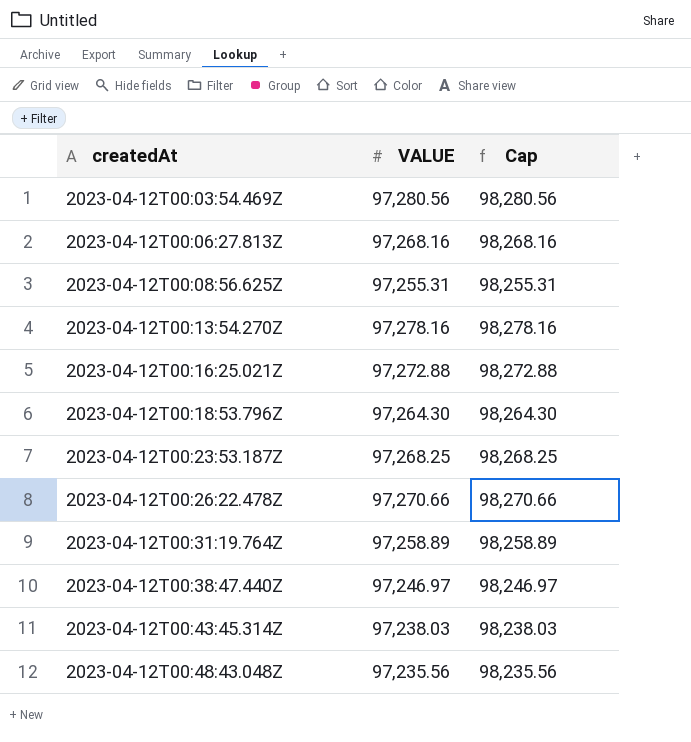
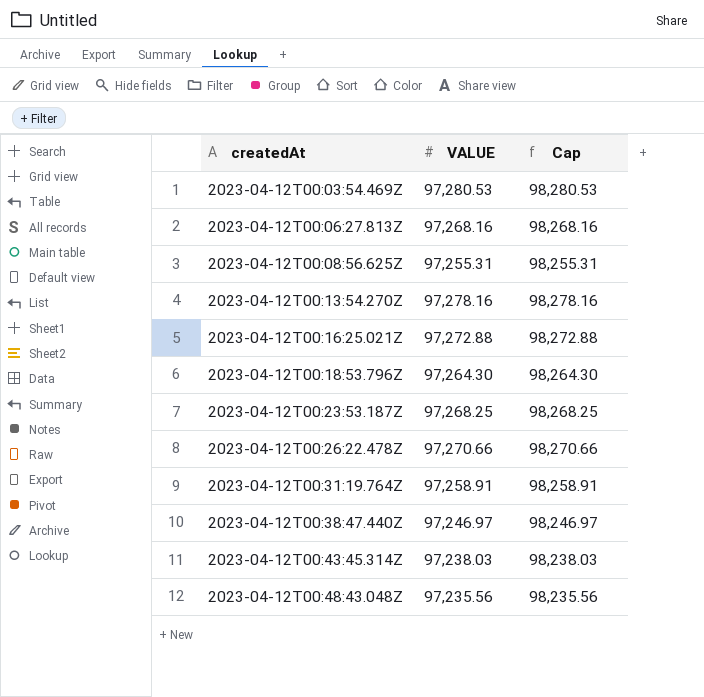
2023-04-12T00:03:54.469Z | VALUE: 97,280.56 -> 97,280.53
2023-04-12T00:03:54.469Z | Cap: 98,280.56 -> 98,280.53
2023-04-12T00:31:19.764Z | VALUE: 97,258.89 -> 97,258.91
2023-04-12T00:31:19.764Z | Cap: 98,258.89 -> 98,258.91

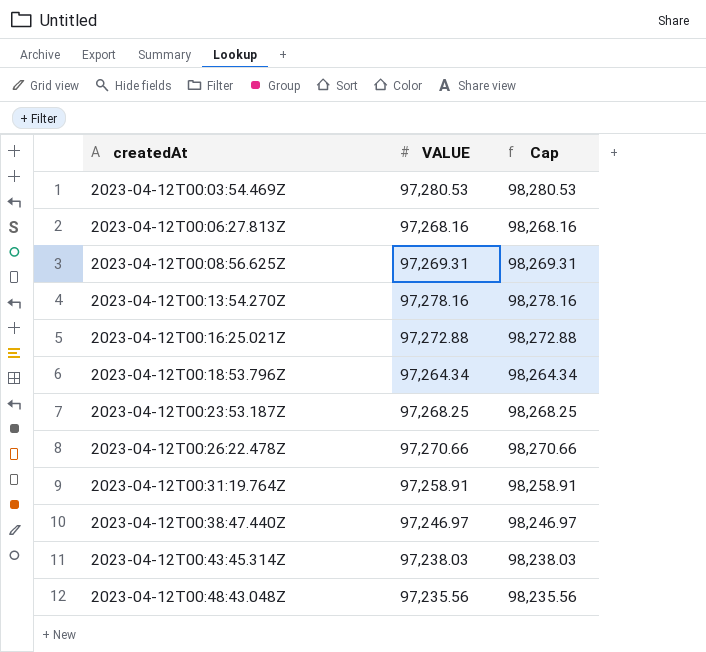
2023-04-12T00:08:56.625Z | VALUE: 97,255.31 -> 97,269.31
2023-04-12T00:08:56.625Z | Cap: 98,255.31 -> 98,269.31
2023-04-12T00:18:53.796Z | VALUE: 97,264.30 -> 97,264.34
2023-04-12T00:18:53.796Z | Cap: 98,264.30 -> 98,264.34

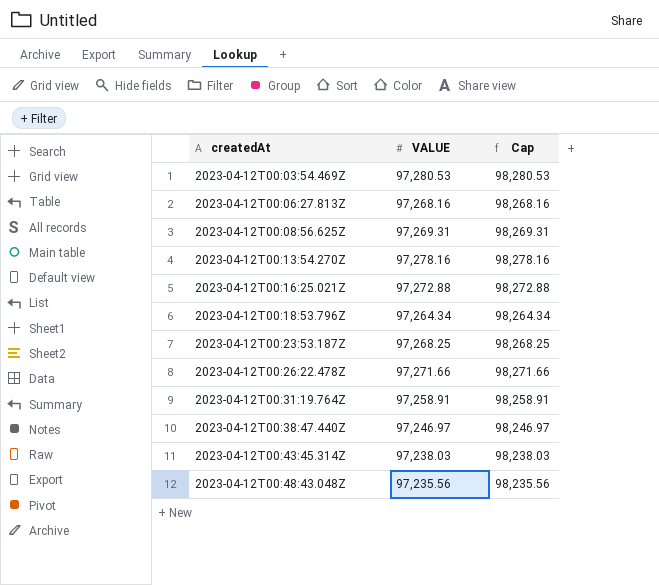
2023-04-12T00:26:22.478Z | VALUE: 97,270.66 -> 97,271.66
2023-04-12T00:26:22.478Z | Cap: 98,270.66 -> 98,271.66

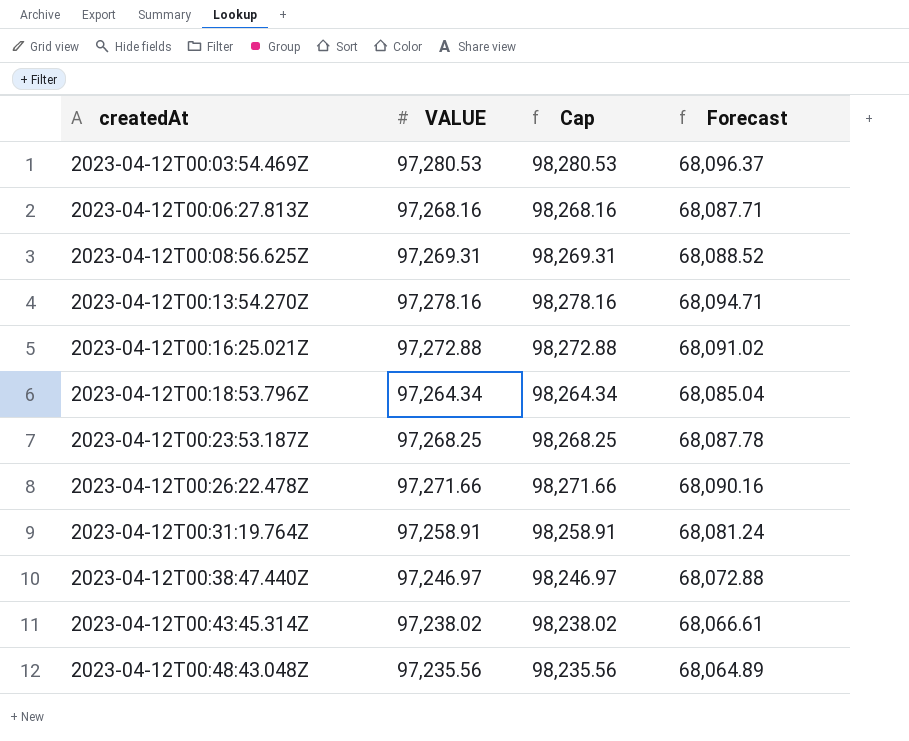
column Forecast | formula: none -> [VALUE] * 0.7
2023-04-12T00:43:45.314Z | VALUE: 97,238.03 -> 97,238.02
2023-04-12T00:43:45.314Z | Cap: 98,238.03 -> 98,238.02

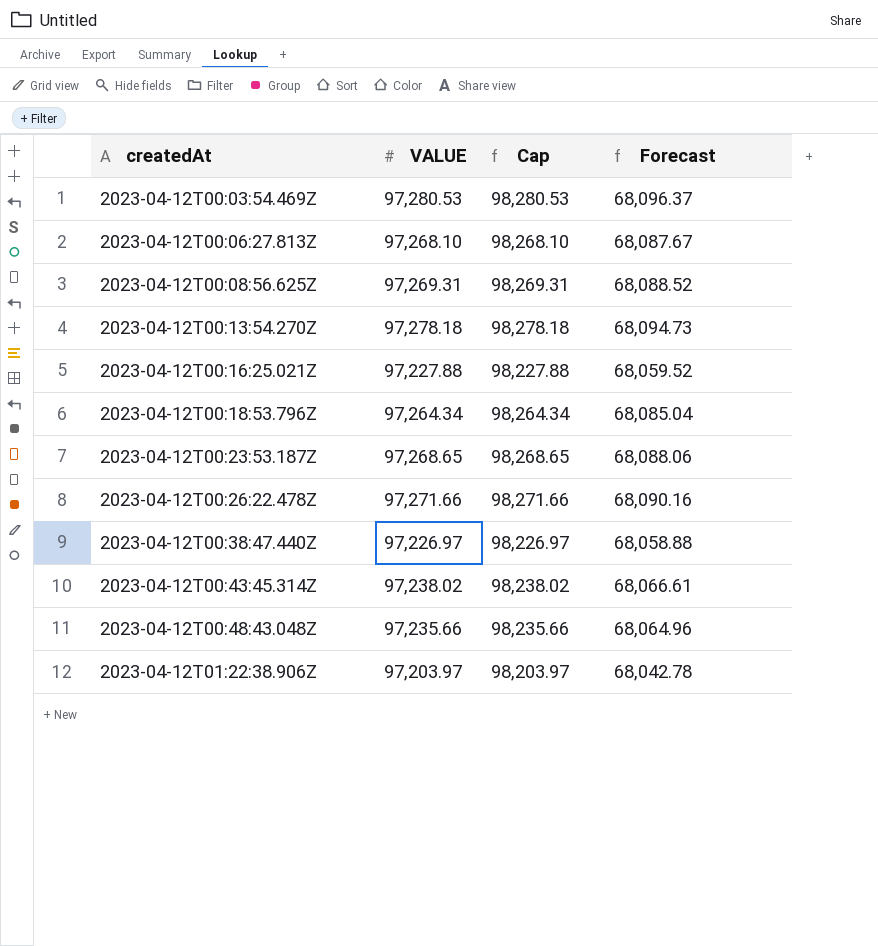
row 2023-04-12T00:31:19.764Z: 97,258.91 | 98,258.91 | 68,081.24 -> none
2023-04-12T00:06:27.813Z | VALUE: 97,268.16 -> 97,268.10
2023-04-12T00:06:27.813Z | Cap: 98,268.16 -> 98,268.10
2023-04-12T00:06:27.813Z | Forecast: 68,087.71 -> 68,087.67
2023-04-12T00:13:54.270Z | VALUE: 97,278.16 -> 97,278.18
2023-04-12T00:13:54.270Z | Cap: 98,278.16 -> 98,278.18
2023-04-12T00:13:54.270Z | Forecast: 68,094.71 -> 68,094.73
2023-04-12T00:16:25.021Z | VALUE: 97,272.88 -> 97,227.88
2023-04-12T00:16:25.021Z | Cap: 98,272.88 -> 98,227.88
2023-04-12T00:16:25.021Z | Forecast: 68,091.02 -> 68,059.52
2023-04-12T00:23:53.187Z | VALUE: 97,268.25 -> 97,268.65
2023-04-12T00:23:53.187Z | Cap: 98,268.25 -> 98,268.65
2023-04-12T00:23:53.187Z | Forecast: 68,087.78 -> 68,088.06
2023-04-12T00:38:47.440Z | VALUE: 97,246.97 -> 97,226.97
2023-04-12T00:38:47.440Z | Cap: 98,246.97 -> 98,226.97
2023-04-12T00:38:47.440Z | Forecast: 68,072.88 -> 68,058.88
2023-04-12T00:48:43.048Z | VALUE: 97,235.56 -> 97,235.66
2023-04-12T00:48:43.048Z | Cap: 98,235.56 -> 98,235.66
2023-04-12T00:48:43.048Z | Forecast: 68,064.89 -> 68,064.96
row 2023-04-12T01:22:38.906Z: none -> 97,203.97 | 98,203.97 | 68,042.78

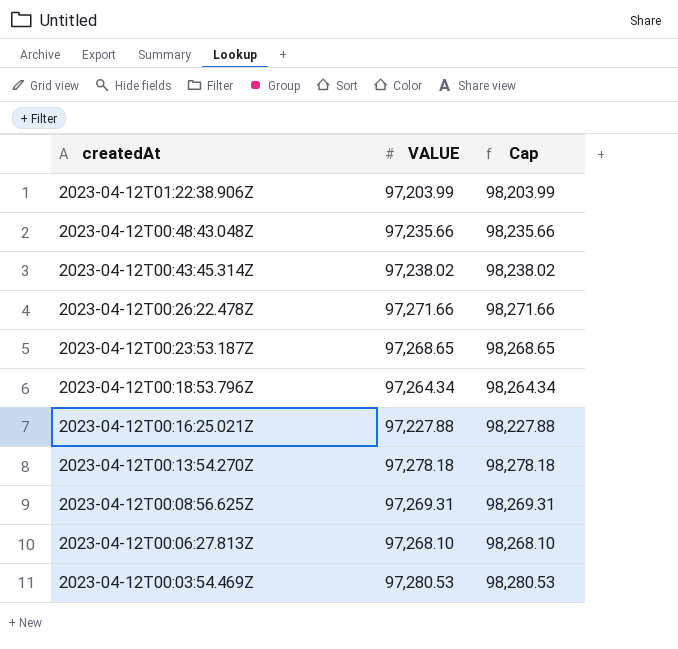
row order: createdAt ascending -> createdAt descending
column Forecast | formula: [VALUE] * 0.7 -> none
row 2023-04-12T00:38:47.440Z: 97,226.97 | 98,226.97 | 68,058.88 -> none
2023-04-12T01:22:38.906Z | VALUE: 97,203.97 -> 97,203.99
2023-04-12T01:22:38.906Z | Cap: 98,203.97 -> 98,203.99

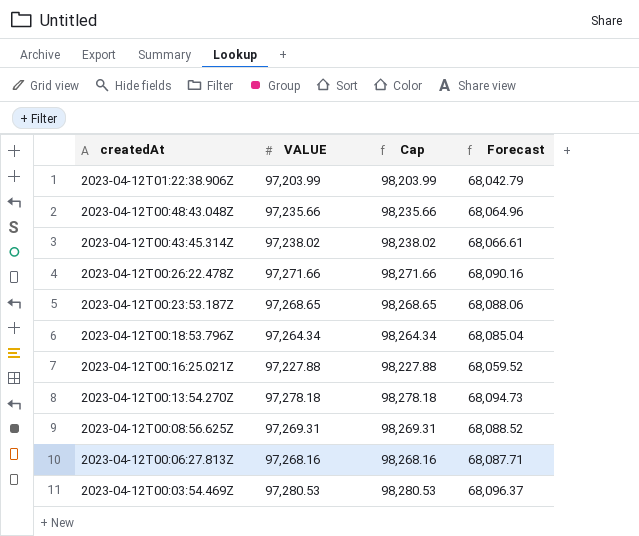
column Forecast | formula: none -> [VALUE] * 0.7
2023-04-12T00:06:27.813Z | VALUE: 97,268.10 -> 97,268.16
2023-04-12T00:06:27.813Z | Cap: 98,268.10 -> 98,268.16

